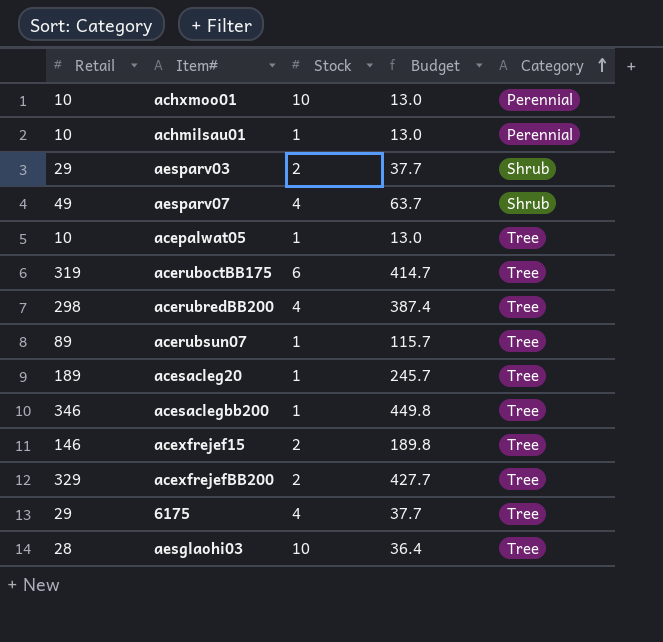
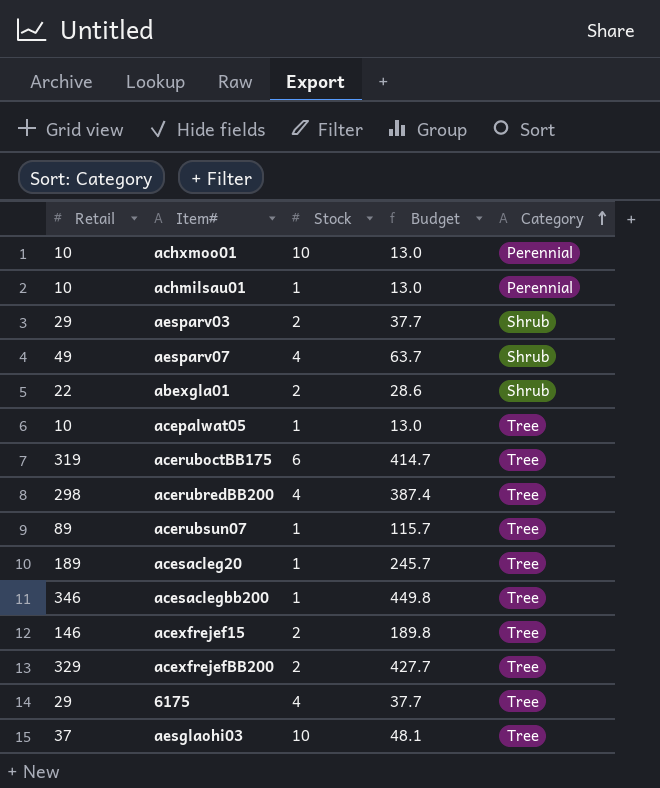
row abexgla01: none -> 22 | 2 | 28.6 | Shrub
aesglaohi03 | Retail: 28 -> 37
aesglaohi03 | Budget: 36.4 -> 48.1

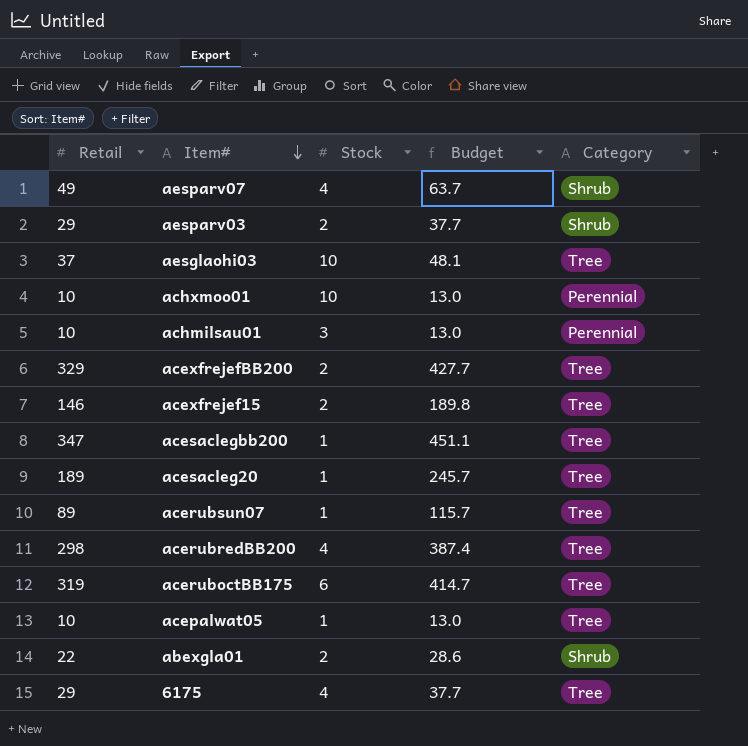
row order: Category ascending -> Item# descending
achmilsau01 | Stock: 1 -> 3
acesaclegbb200 | Retail: 346 -> 347
acesaclegbb200 | Budget: 449.8 -> 451.1

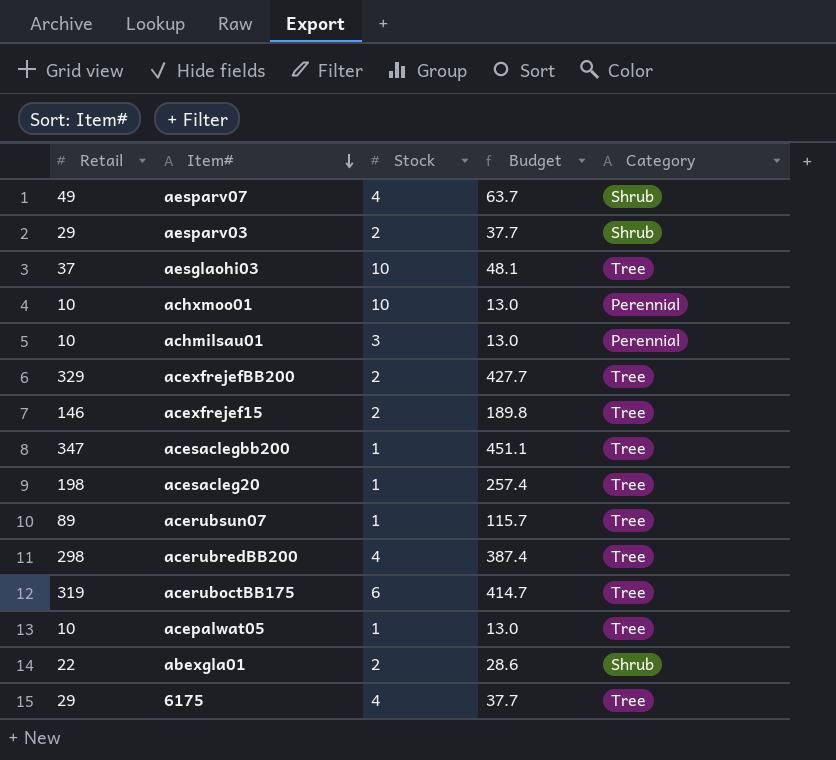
acesacleg20 | Retail: 189 -> 198
acesacleg20 | Budget: 245.7 -> 257.4

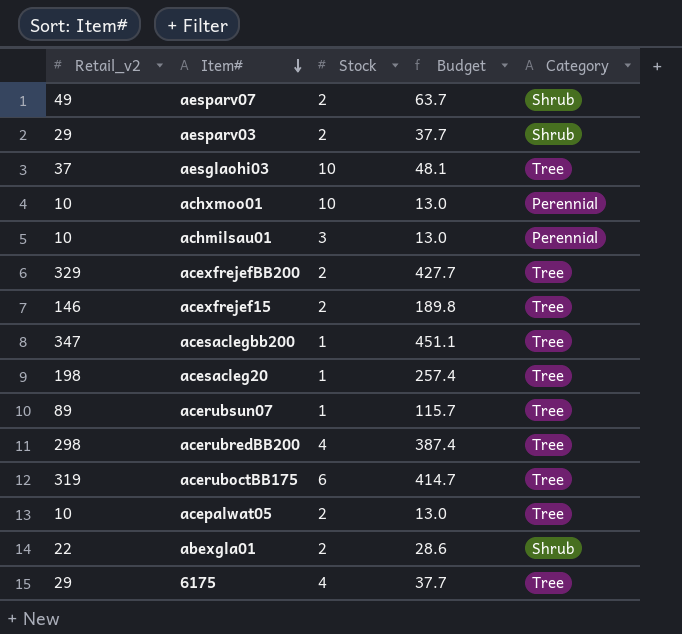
column name: Retail -> Retail_v2
aesparv07 | Stock: 4 -> 2
acepalwat05 | Stock: 1 -> 2

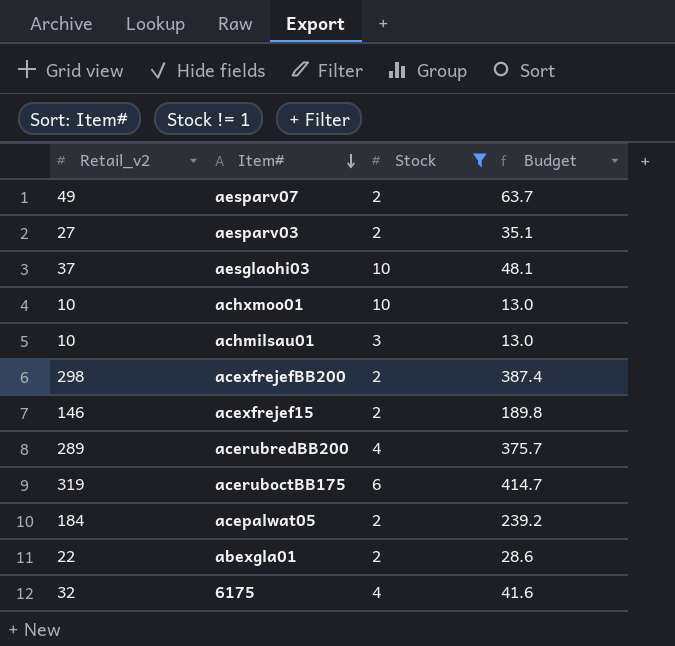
filter: none -> Stock != 1
column Category | position: 5 -> none
aesparv03 | Retail_v2: 29 -> 27
aesparv03 | Budget: 37.7 -> 35.1
acexfrejefBB200 | Retail_v2: 329 -> 298
acexfrejefBB200 | Budget: 427.7 -> 387.4
acerubredBB200 | Retail_v2: 298 -> 289
acerubredBB200 | Budget: 387.4 -> 375.7
acepalwat05 | Retail_v2: 10 -> 184
acepalwat05 | Budget: 13.0 -> 239.2
6175 | Retail_v2: 29 -> 32
6175 | Budget: 37.7 -> 41.6

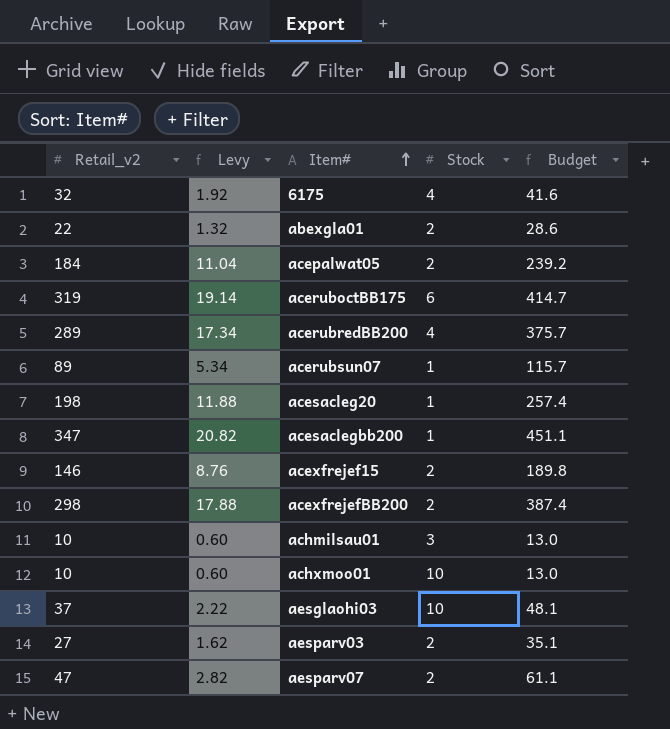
filter: Stock != 1 -> none
row order: Item# descending -> Item# ascending
column Levy | formula: none -> [Retail_v2] * 0.06
aesparv07 | Retail_v2: 49 -> 47
aesparv07 | Budget: 63.7 -> 61.1

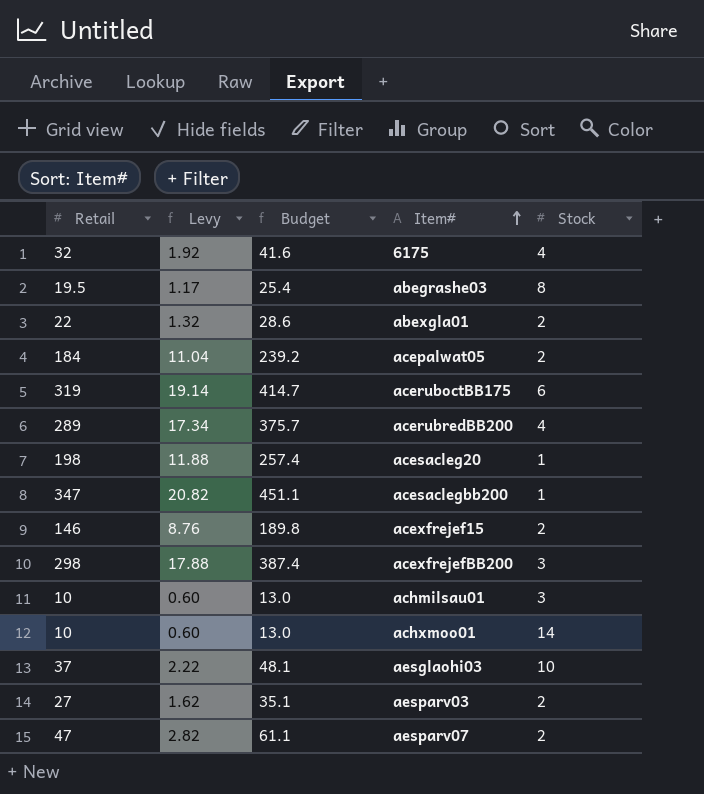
column name: Retail_v2 -> Retail
column Budget | position: 5 -> 3
row acerubsun07: 89 | 5.34 | 1 | 115.7 -> none
row abegrashe03: none -> 19.5 | 1.17 | 25.4 | 8
acexfrejefBB200 | Stock: 2 -> 3
achxmoo01 | Stock: 10 -> 14

